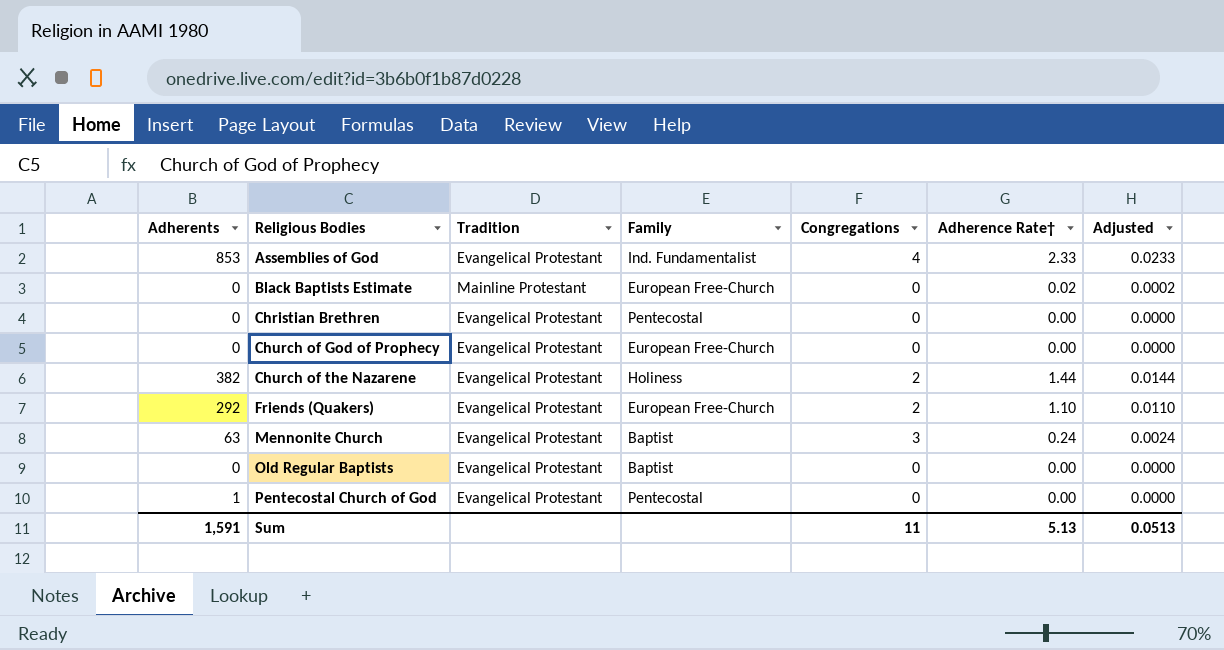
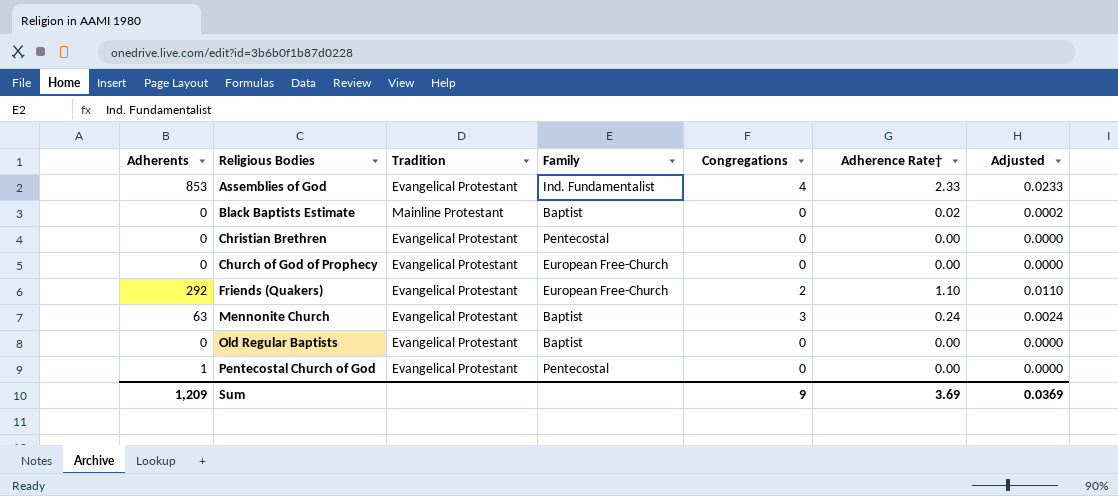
row Church of the Nazarene: 382 | Evangelical Protestant | Holiness | 2 | 1.44 | 0.0144 -> none
Black Baptists Estimate | Family: European Free-Church -> Baptist
Sum | Adherents: 1,591 -> 1,209
Sum | Congregations: 11 -> 9
Sum | Adherence Rate†: 5.13 -> 3.69
Sum | Adjusted: 0.0513 -> 0.0369

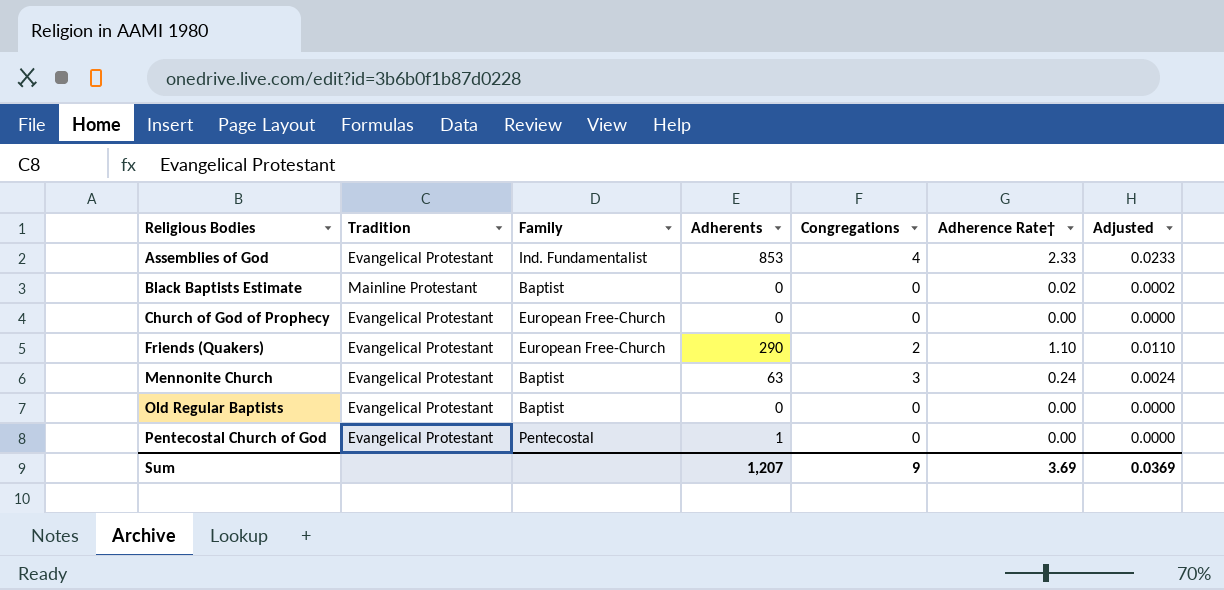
column Adherents | position: 1 -> 4
row Christian Brethren: 0 | Evangelical Protestant | Pentecostal | 0 | 0.00 | 0.0000 -> none
Friends (Quakers) | Adherents: 292 -> 290
Sum | Adherents: 1,209 -> 1,207

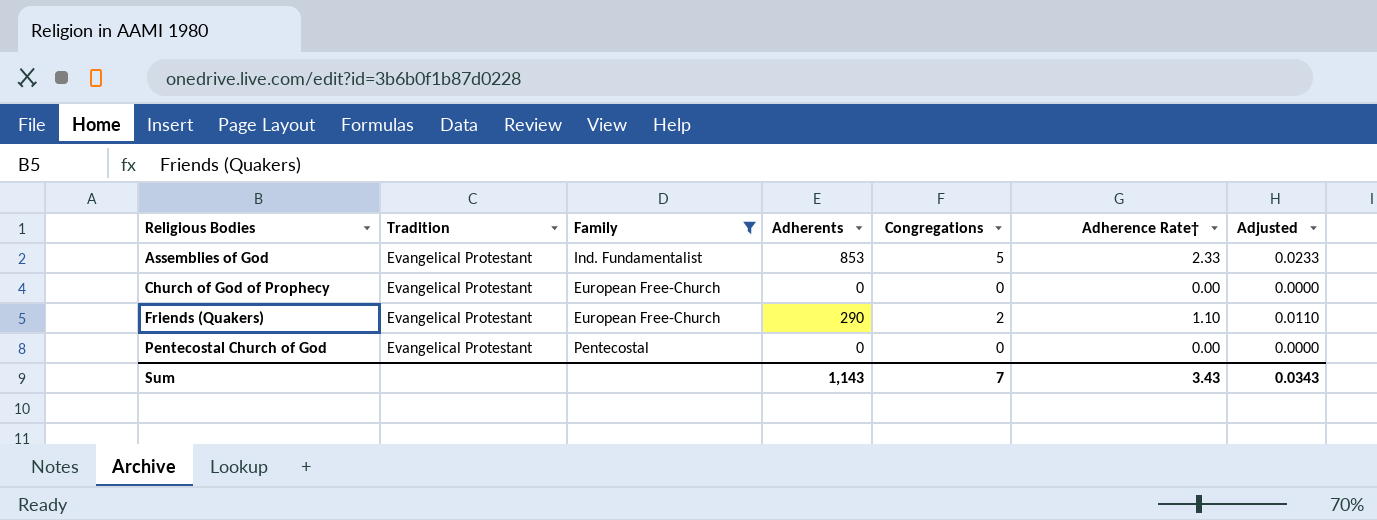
filter: none -> Family != Baptist
Assemblies of God | Congregations: 4 -> 5
Pentecostal Church of God | Adherents: 1 -> 0
Sum | Adherents: 1,207 -> 1,143
Sum | Congregations: 9 -> 7
Sum | Adherence Rate†: 3.69 -> 3.43
Sum | Adjusted: 0.0369 -> 0.0343

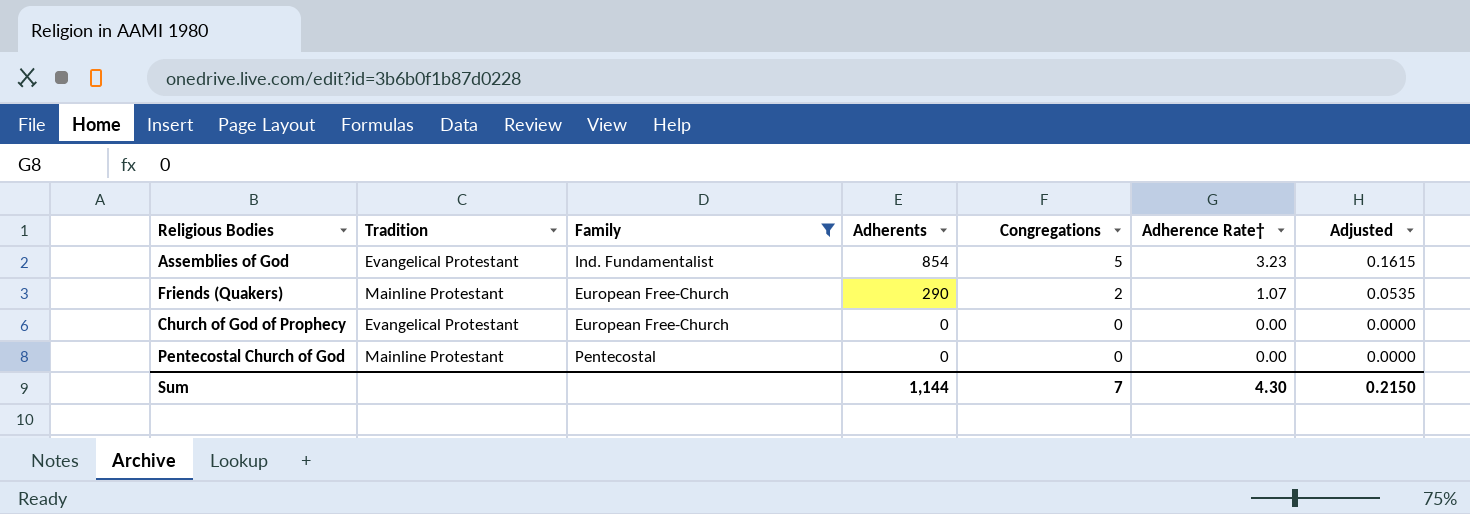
row order: Religious Bodies ascending -> Adherents descending
column Adjusted | formula: [Adherence Rate†] * 0.01 -> [Adherence Rate†] * 0.05
Assemblies of God | Adherents: 853 -> 854
Assemblies of God | Adherence Rate†: 2.33 -> 3.23
Friends (Quakers) | Tradition: Evangelical Protestant -> Mainline Protestant
Friends (Quakers) | Adherence Rate†: 1.10 -> 1.07
Pentecostal Church of God | Tradition: Evangelical Protestant -> Mainline Protestant
Sum | Adherents: 1,143 -> 1,144
Sum | Adherence Rate†: 3.43 -> 4.30
Sum | Adjusted: 0.0343 -> 0.2150

